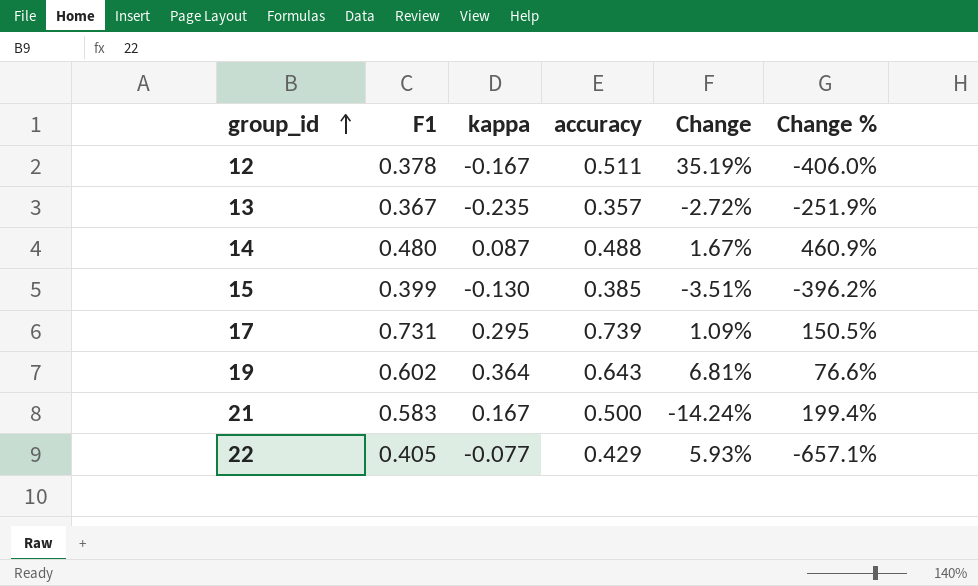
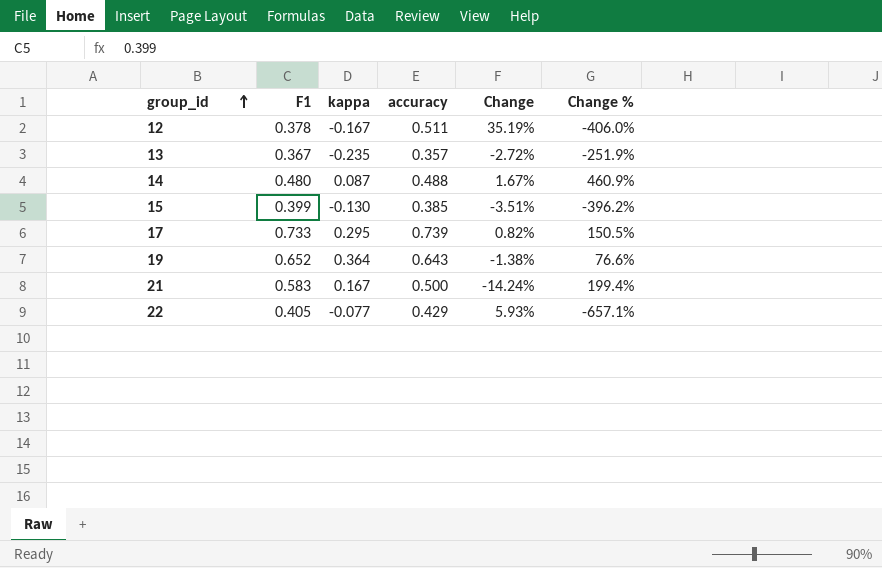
17 | F1: 0.731 -> 0.733
17 | Change: 1.09% -> 0.82%
19 | F1: 0.602 -> 0.652
19 | Change: 6.81% -> -1.38%

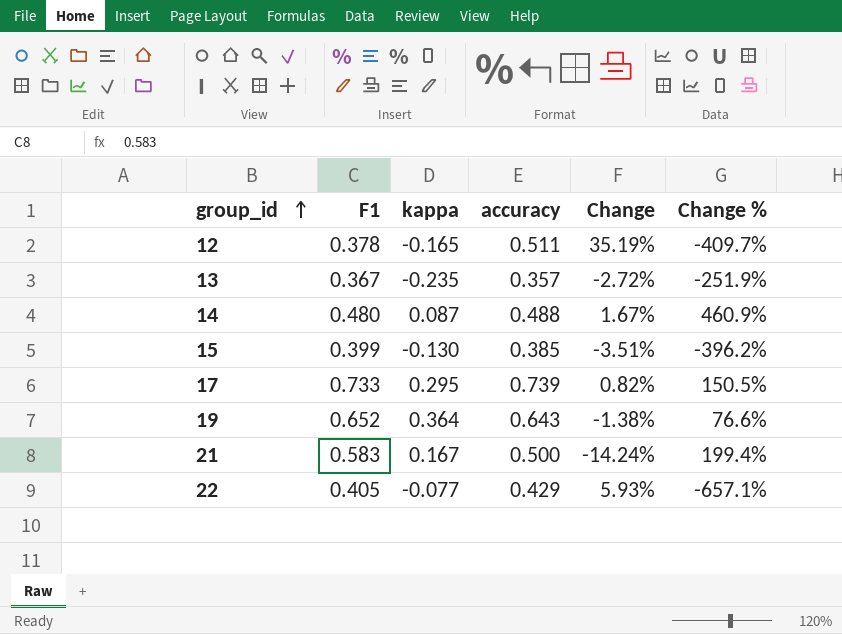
12 | kappa: -0.167 -> -0.165
12 | Change %: -406.0% -> -409.7%

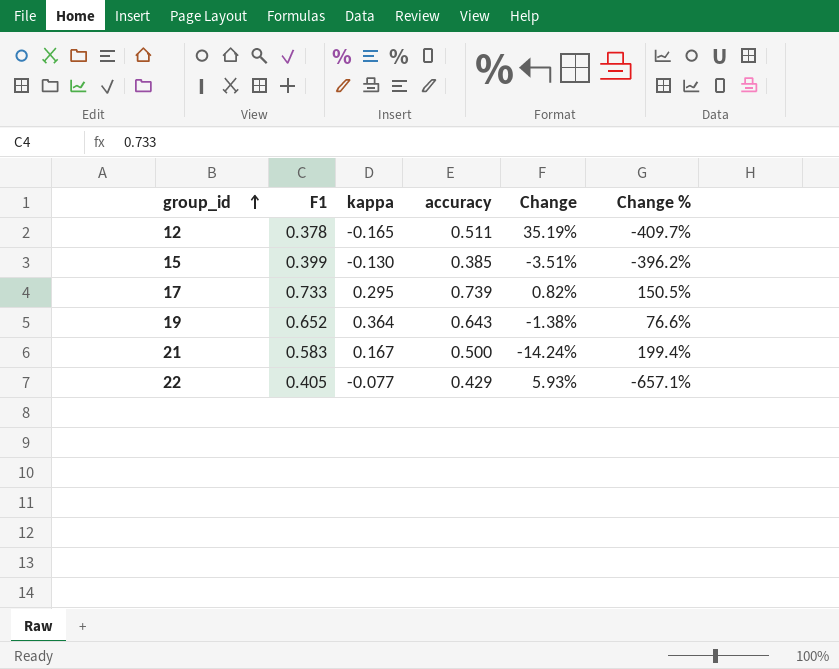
row 13: 0.367 | -0.235 | 0.357 | -2.72% | -251.9% -> none
row 14: 0.480 | 0.087 | 0.488 | 1.67% | 460.9% -> none

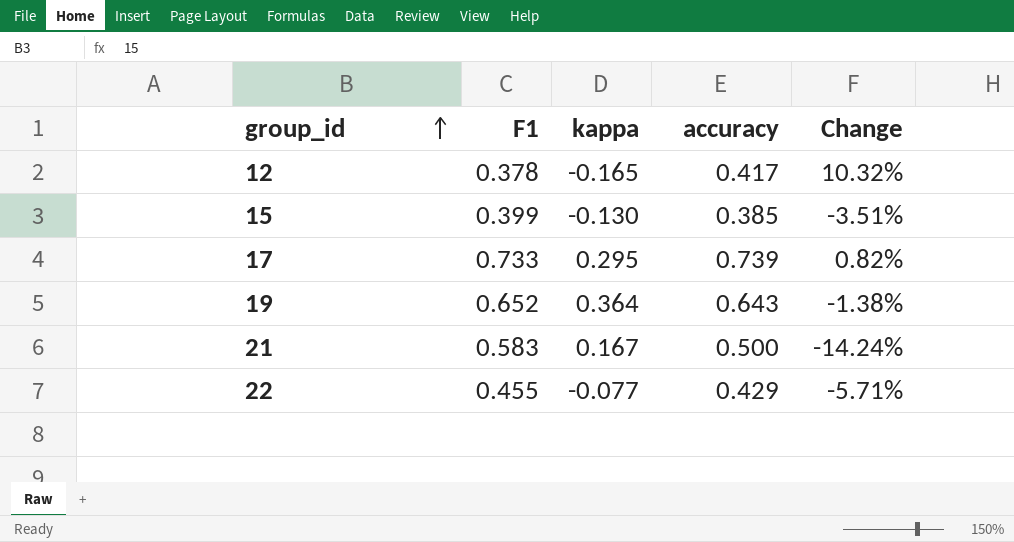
column Change % | formula: ([accuracy] - [kappa]) / [kappa] -> none
12 | accuracy: 0.511 -> 0.417
12 | Change: 35.19% -> 10.32%
22 | F1: 0.405 -> 0.455
22 | Change: 5.93% -> -5.71%

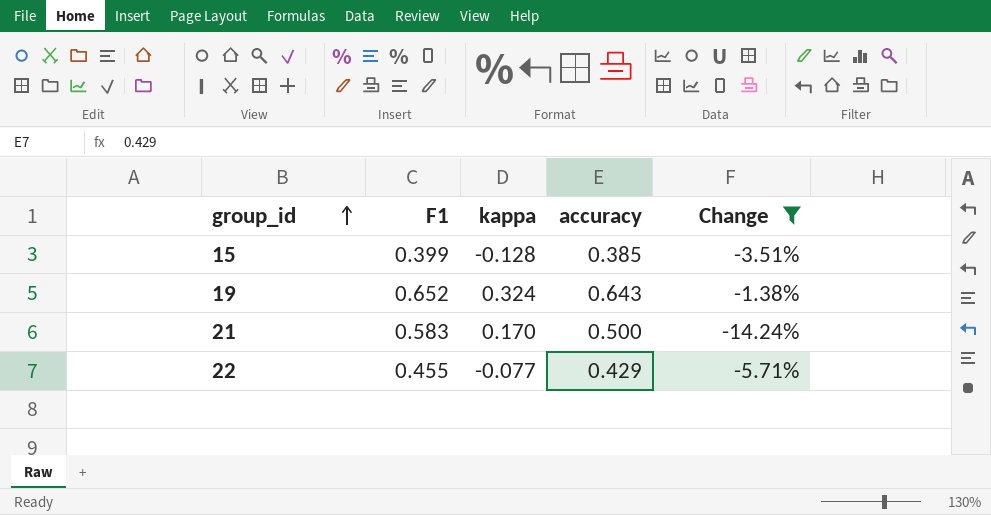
filter: none -> Change <= -1.38%
15 | kappa: -0.130 -> -0.128
19 | kappa: 0.364 -> 0.324
21 | kappa: 0.167 -> 0.170

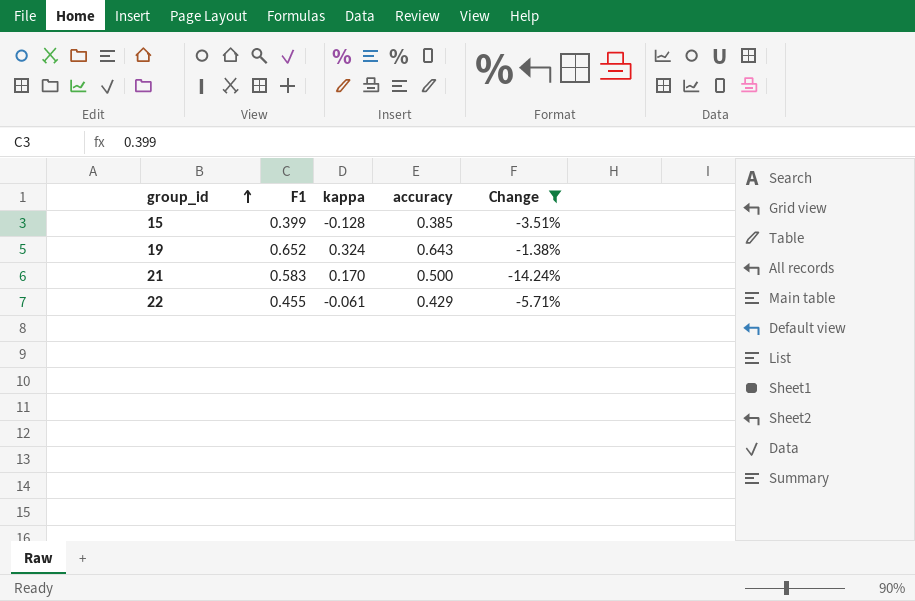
22 | kappa: -0.077 -> -0.061

